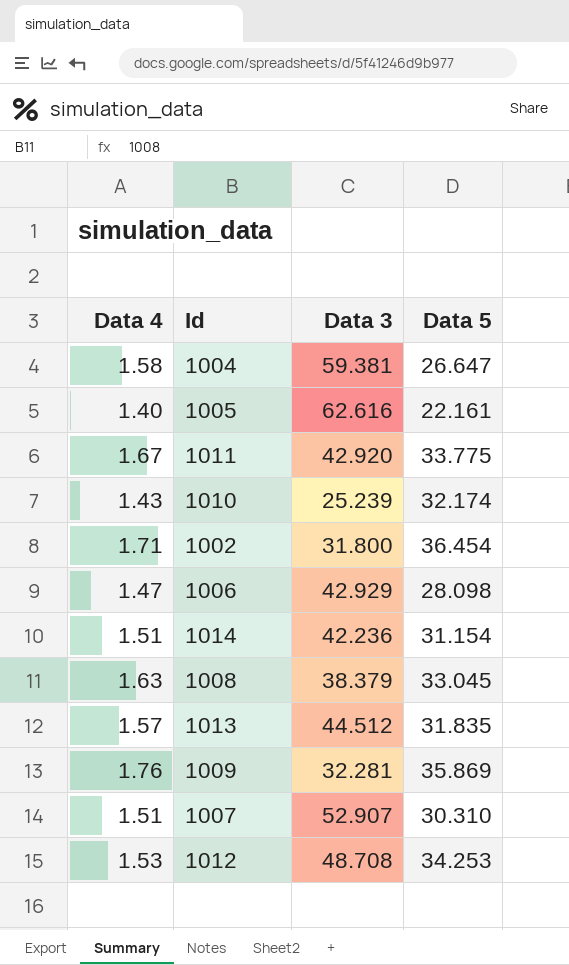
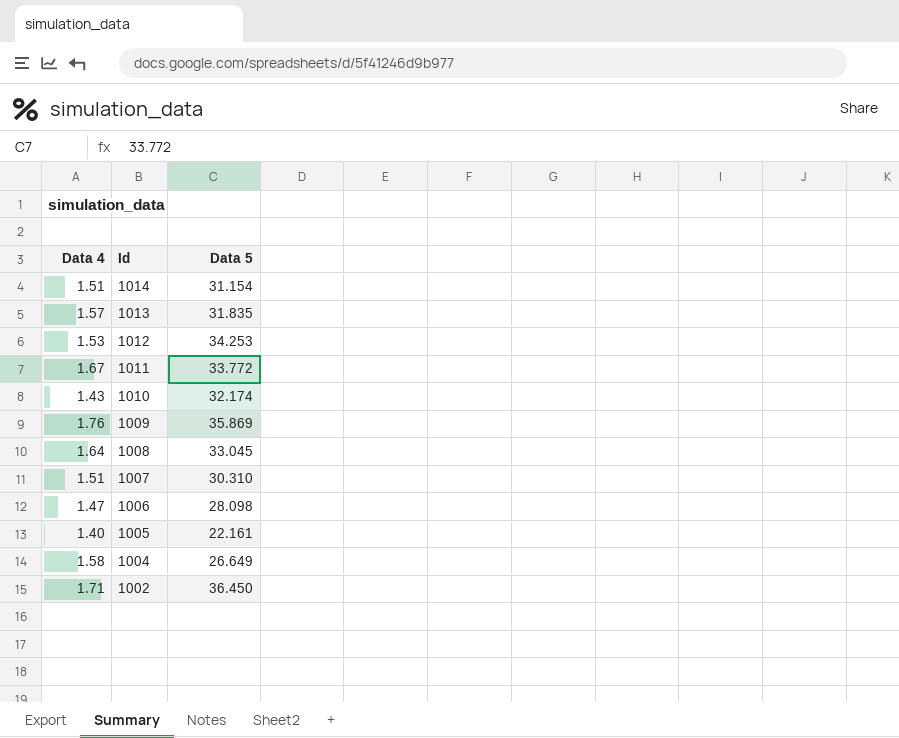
row order: none -> Id descending
column Data 3 | position: 3 -> none
1011 | Data 5: 33.775 -> 33.772
1008 | Data 4: 1.63 -> 1.64
1004 | Data 5: 26.647 -> 26.649
1002 | Data 5: 36.454 -> 36.450

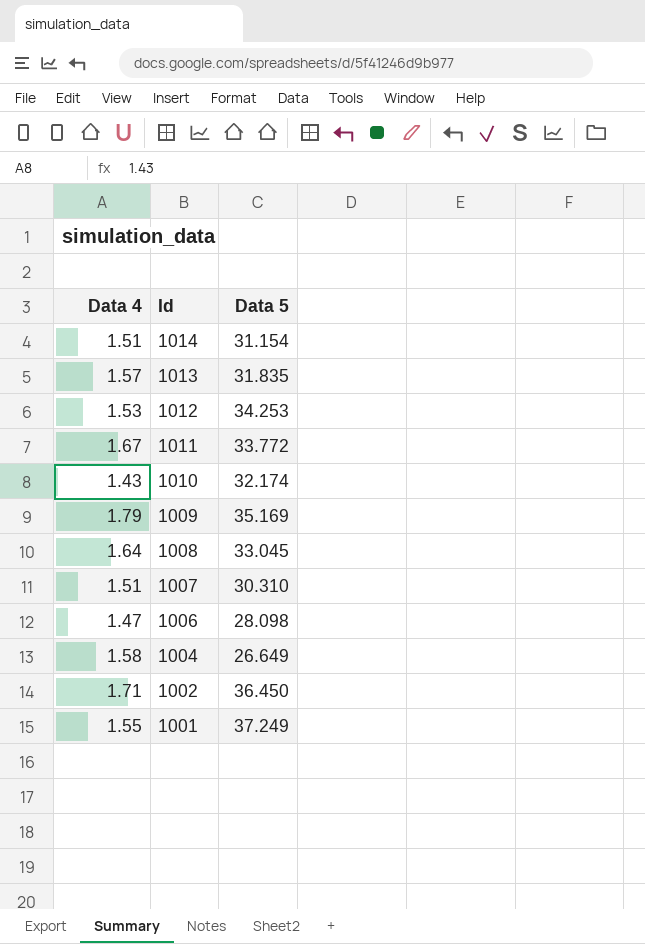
row 1005: 1.40 | 22.161 -> none
1009 | Data 4: 1.76 -> 1.79
1009 | Data 5: 35.869 -> 35.169
row 1001: none -> 1.55 | 37.249

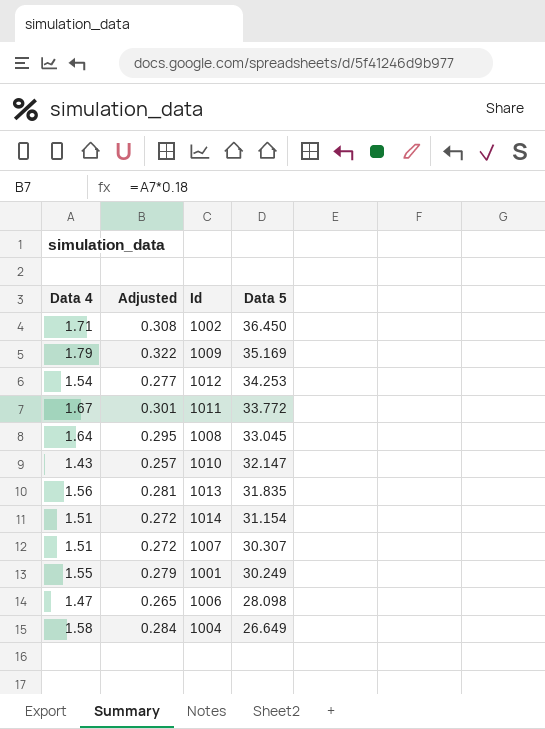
row order: Id descending -> Data 5 descending
column Adjusted | formula: none -> [Data 4] * 0.18
1012 | Data 4: 1.53 -> 1.54
1010 | Data 5: 32.174 -> 32.147
1013 | Data 4: 1.57 -> 1.56
1007 | Data 5: 30.310 -> 30.307
1001 | Data 5: 37.249 -> 30.249

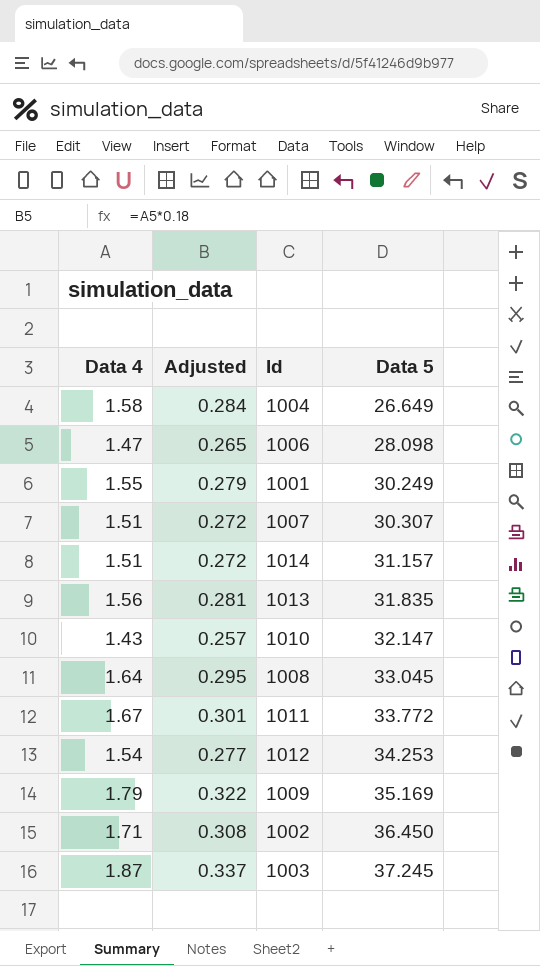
row order: Data 5 descending -> Data 5 ascending
1014 | Data 5: 31.154 -> 31.157
row 1003: none -> 1.87 | 0.337 | 37.245

